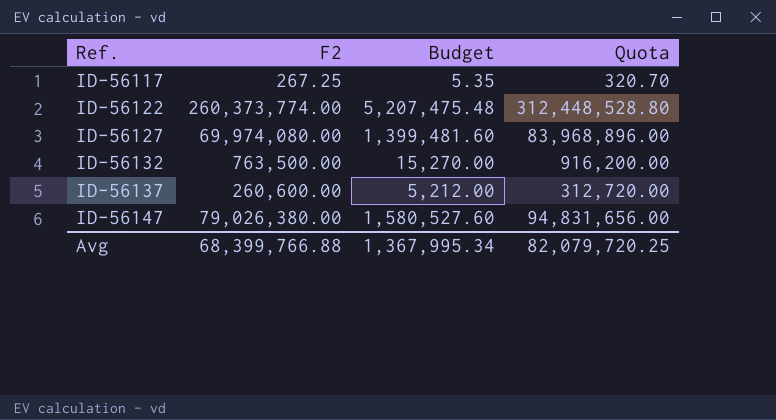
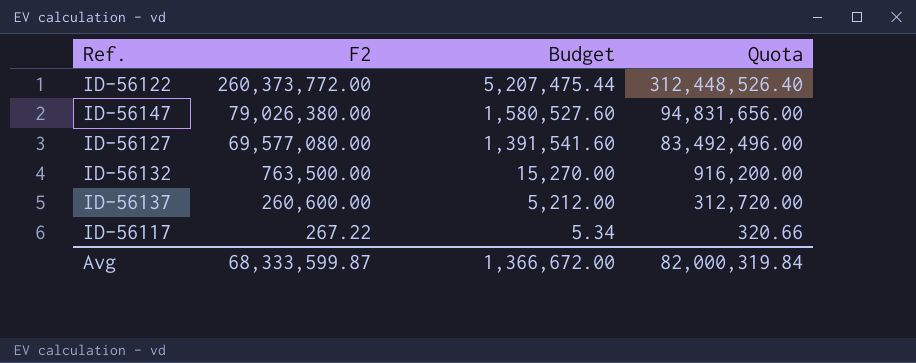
row order: Ref. ascending -> F2 descending
ID-56122 | F2: 260,373,774.00 -> 260,373,772.00
ID-56122 | Budget: 5,207,475.48 -> 5,207,475.44
ID-56122 | Quota: 312,448,528.80 -> 312,448,526.40
ID-56127 | F2: 69,974,080.00 -> 69,577,080.00
ID-56127 | Budget: 1,399,481.60 -> 1,391,541.60
ID-56127 | Quota: 83,968,896.00 -> 83,492,496.00
ID-56117 | F2: 267.25 -> 267.22
ID-56117 | Budget: 5.35 -> 5.34
ID-56117 | Quota: 320.70 -> 320.66
Avg | F2: 68,399,766.88 -> 68,333,599.87
Avg | Budget: 1,367,995.34 -> 1,366,672.00
Avg | Quota: 82,079,720.25 -> 82,000,319.84

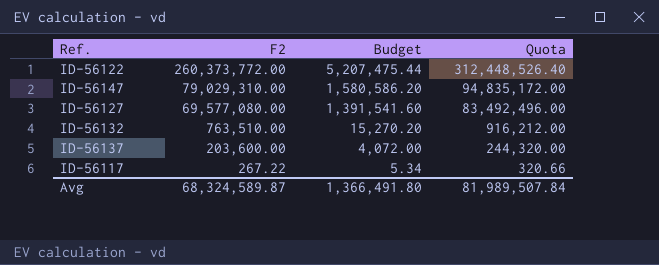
ID-56147 | F2: 79,026,380.00 -> 79,029,310.00
ID-56147 | Budget: 1,580,527.60 -> 1,580,586.20
ID-56147 | Quota: 94,831,656.00 -> 94,835,172.00
ID-56132 | F2: 763,500.00 -> 763,510.00
ID-56132 | Budget: 15,270.00 -> 15,270.20
ID-56132 | Quota: 916,200.00 -> 916,212.00
ID-56137 | F2: 260,600.00 -> 203,600.00
ID-56137 | Budget: 5,212.00 -> 4,072.00
ID-56137 | Quota: 312,720.00 -> 244,320.00
Avg | F2: 68,333,599.87 -> 68,324,589.87
Avg | Budget: 1,366,672.00 -> 1,366,491.80
Avg | Quota: 82,000,319.84 -> 81,989,507.84

